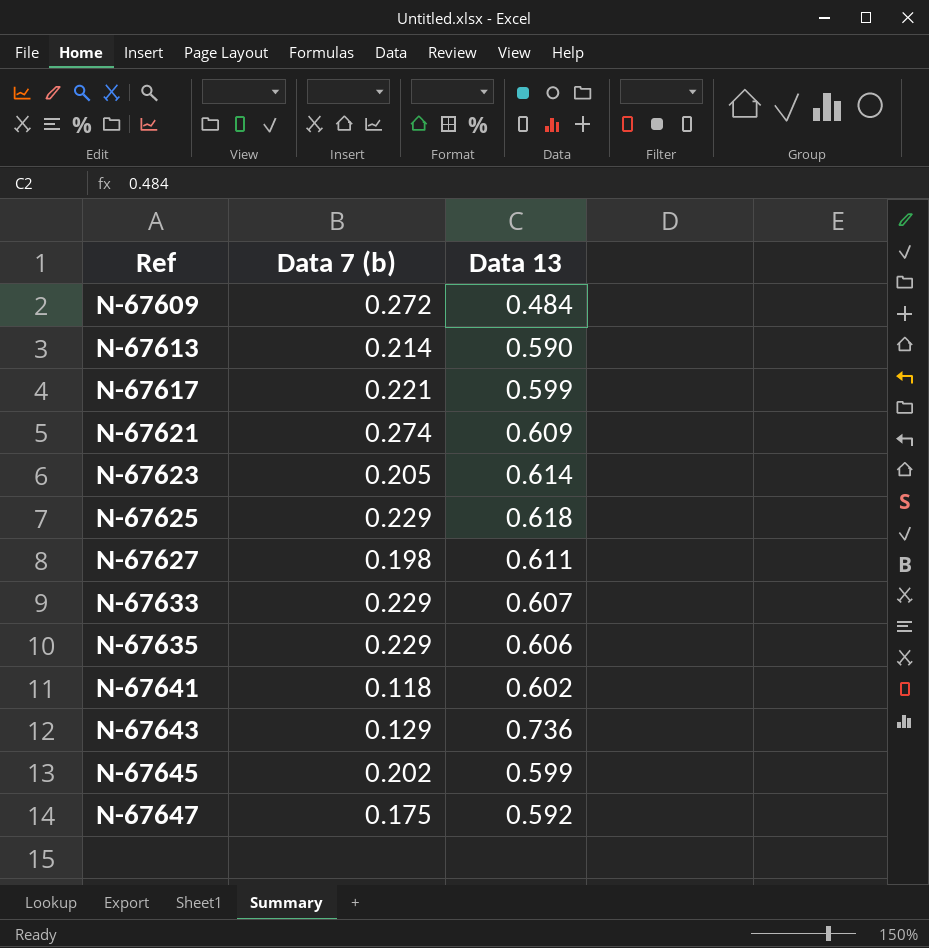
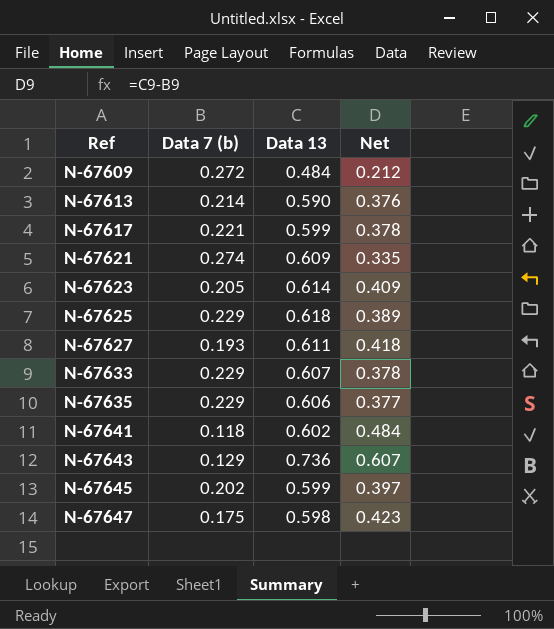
column Net | formula: none -> [Data 13] - [Data 7 (b)]
N-67627 | Data 7 (b): 0.198 -> 0.193
N-67647 | Data 13: 0.592 -> 0.598

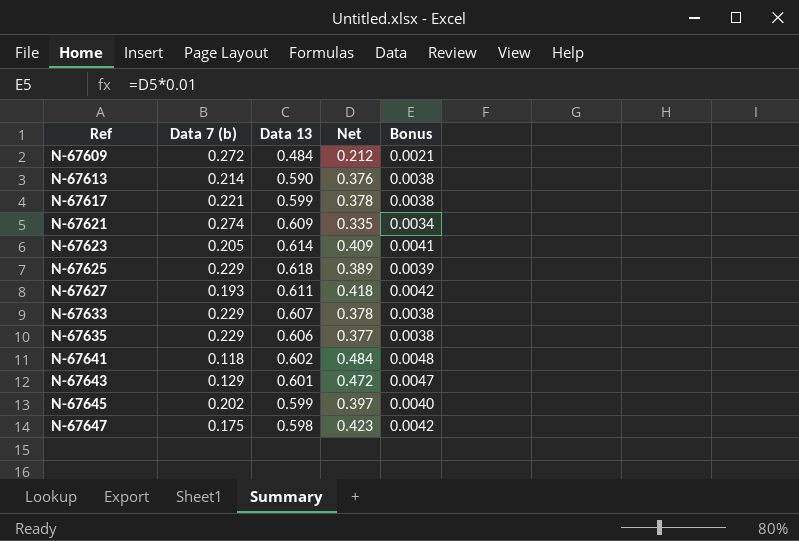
column Bonus | formula: none -> [Net] * 0.01
N-67643 | Data 13: 0.736 -> 0.601
N-67643 | Net: 0.607 -> 0.472

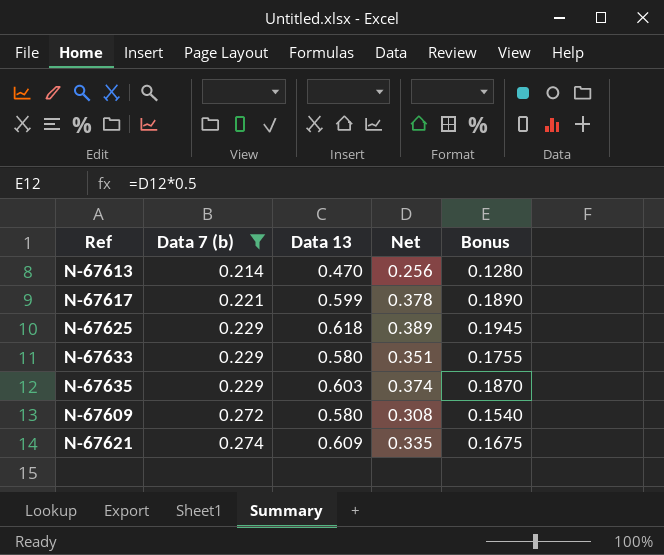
filter: none -> Data 7 (b) >= 0.214
row order: Ref ascending -> Data 7 (b) ascending
column Bonus | formula: [Net] * 0.01 -> [Net] * 0.5
N-67613 | Data 13: 0.590 -> 0.470
N-67613 | Net: 0.376 -> 0.256
N-67633 | Data 13: 0.607 -> 0.580
N-67633 | Net: 0.378 -> 0.351
N-67635 | Data 13: 0.606 -> 0.603
N-67635 | Net: 0.377 -> 0.374
N-67609 | Data 13: 0.484 -> 0.580
N-67609 | Net: 0.212 -> 0.308

